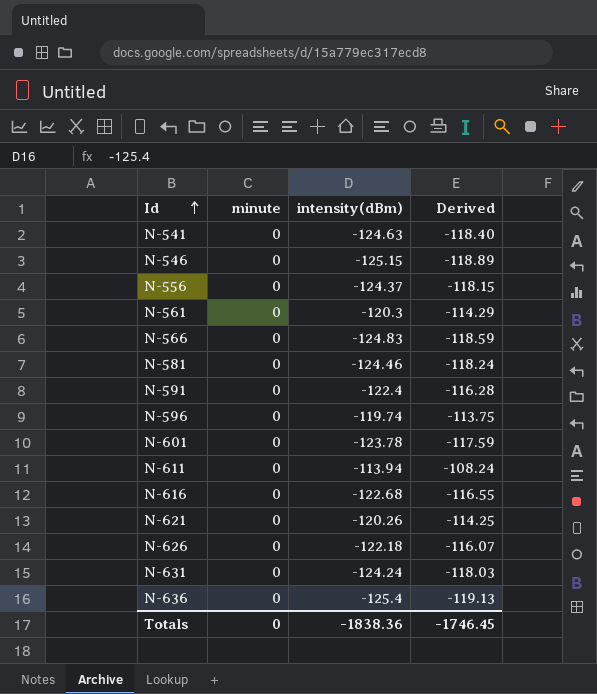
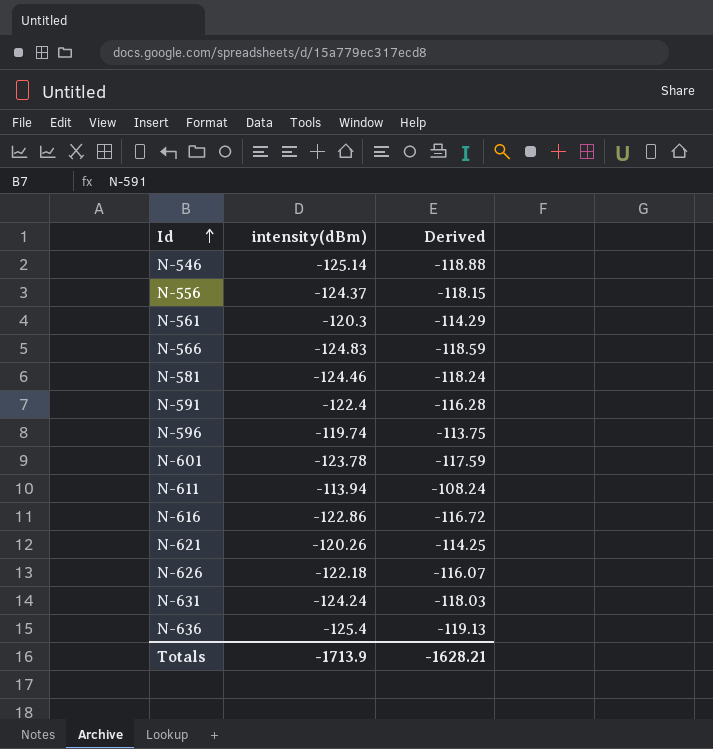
column minute | position: 2 -> none
row N-541: 0 | -124.63 | -118.40 -> none
N-546 | intensity(dBm): -125.15 -> -125.14
N-546 | Derived: -118.89 -> -118.88
N-616 | intensity(dBm): -122.68 -> -122.86
N-616 | Derived: -116.55 -> -116.72
Totals | intensity(dBm): -1838.36 -> -1713.9
Totals | Derived: -1746.45 -> -1628.21

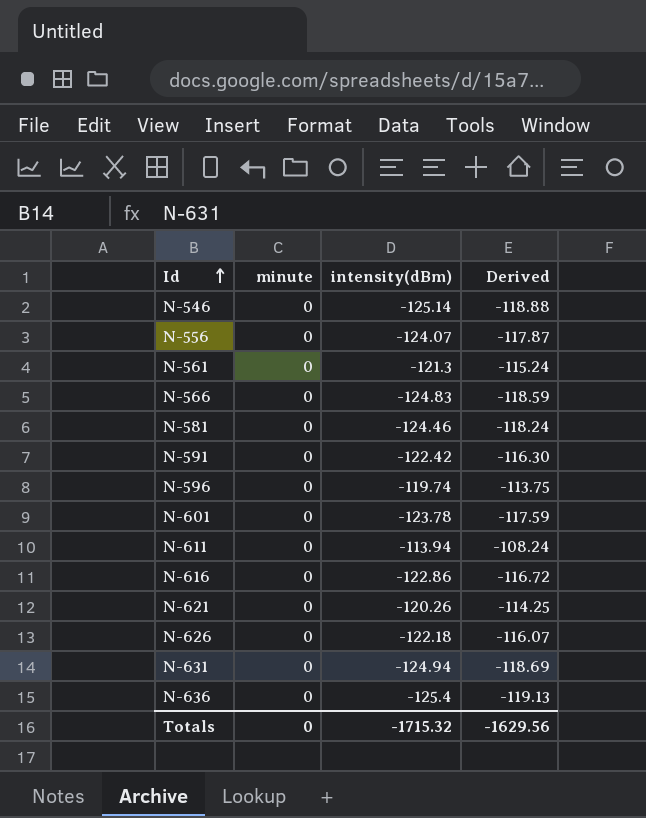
column minute | position: none -> 2
N-556 | intensity(dBm): -124.37 -> -124.07
N-556 | Derived: -118.15 -> -117.87
N-561 | intensity(dBm): -120.3 -> -121.3
N-561 | Derived: -114.29 -> -115.24
N-591 | intensity(dBm): -122.4 -> -122.42
N-591 | Derived: -116.28 -> -116.30
N-631 | intensity(dBm): -124.24 -> -124.94
N-631 | Derived: -118.03 -> -118.69
Totals | intensity(dBm): -1713.9 -> -1715.32
Totals | Derived: -1628.21 -> -1629.56

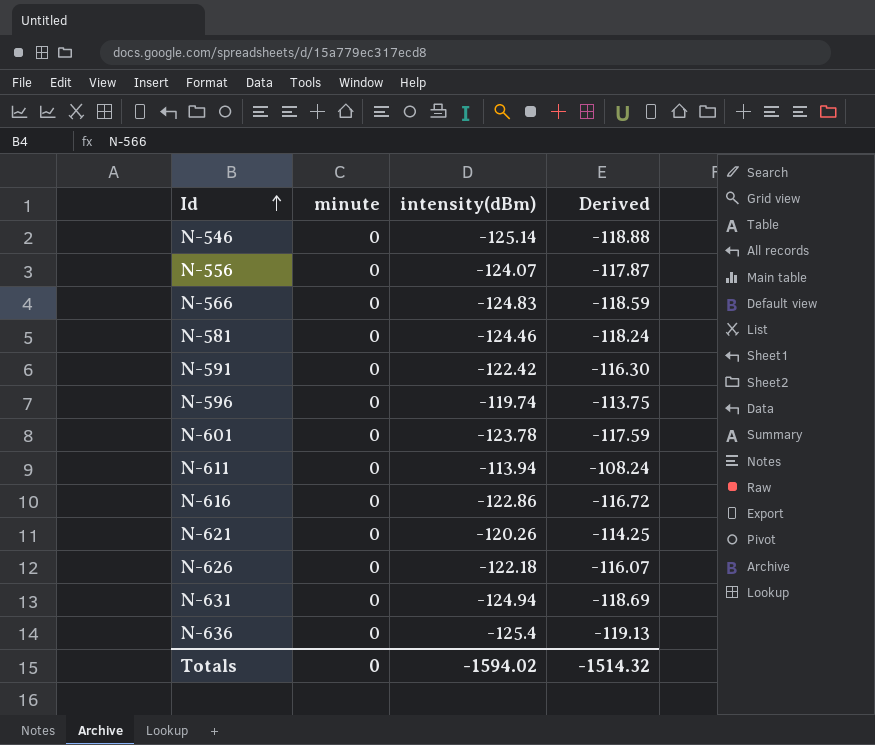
row N-561: 0 | -121.3 | -115.24 -> none
Totals | intensity(dBm): -1715.32 -> -1594.02
Totals | Derived: -1629.56 -> -1514.32

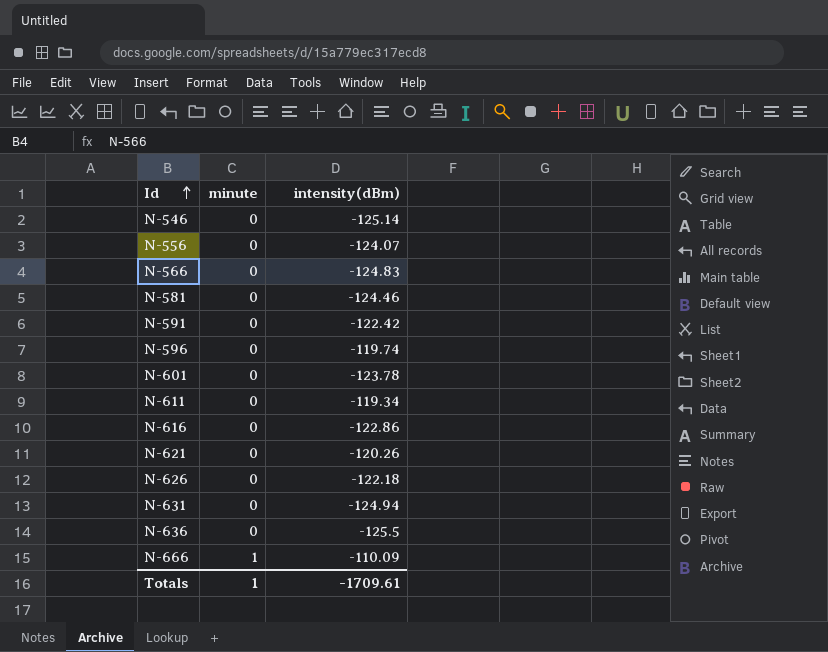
column Derived | formula: [intensity(dBm)] * 0.95 -> none
N-611 | intensity(dBm): -113.94 -> -119.34
N-636 | intensity(dBm): -125.4 -> -125.5
row N-666: none -> 1 | -110.09
Totals | minute: 0 -> 1
Totals | intensity(dBm): -1594.02 -> -1709.61

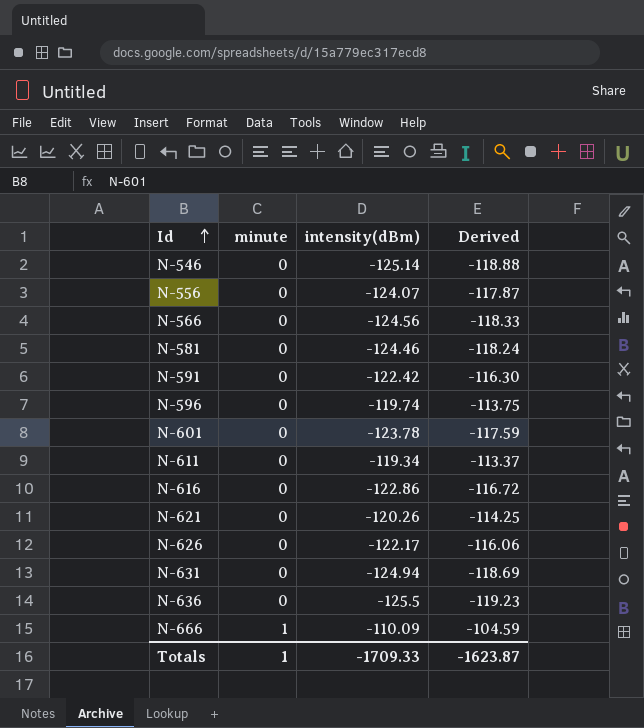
column Derived | formula: none -> [intensity(dBm)] * 0.95
N-566 | intensity(dBm): -124.83 -> -124.56
N-626 | intensity(dBm): -122.18 -> -122.17
Totals | intensity(dBm): -1709.61 -> -1709.33

